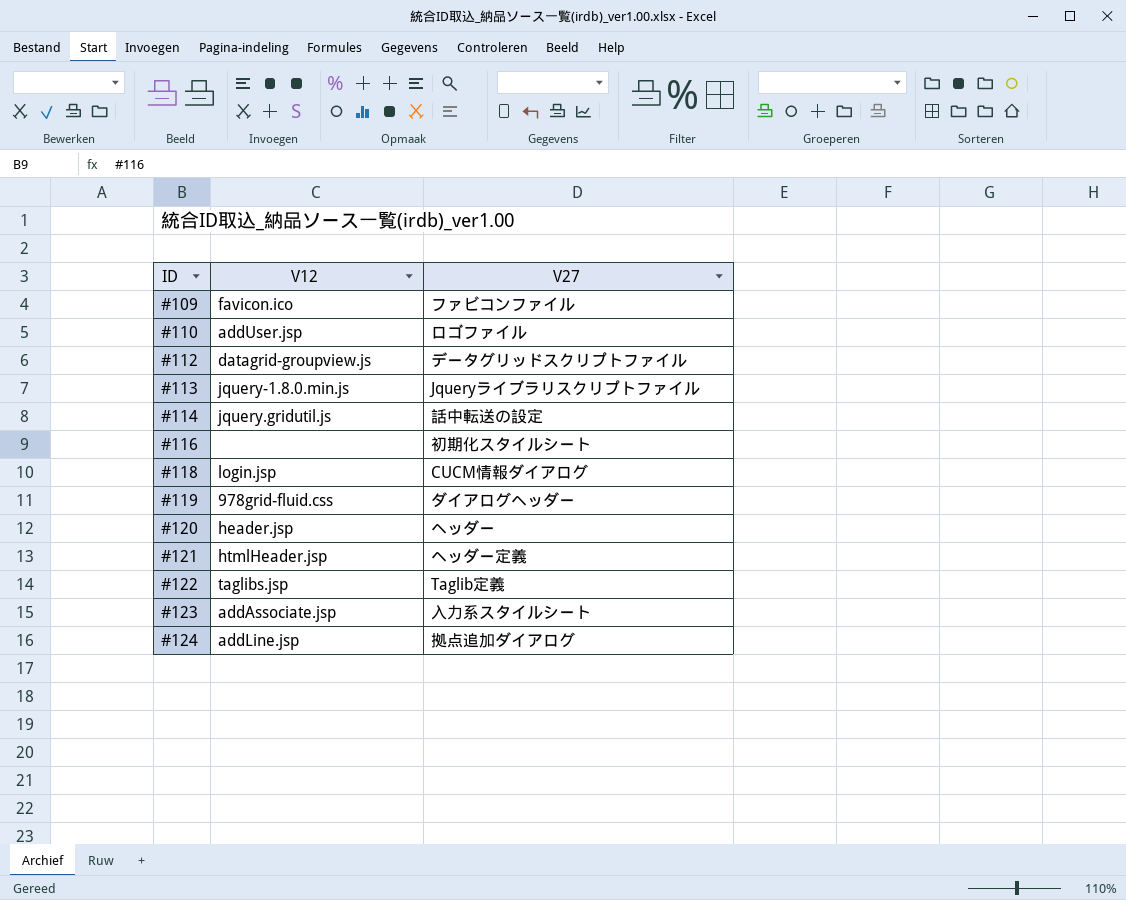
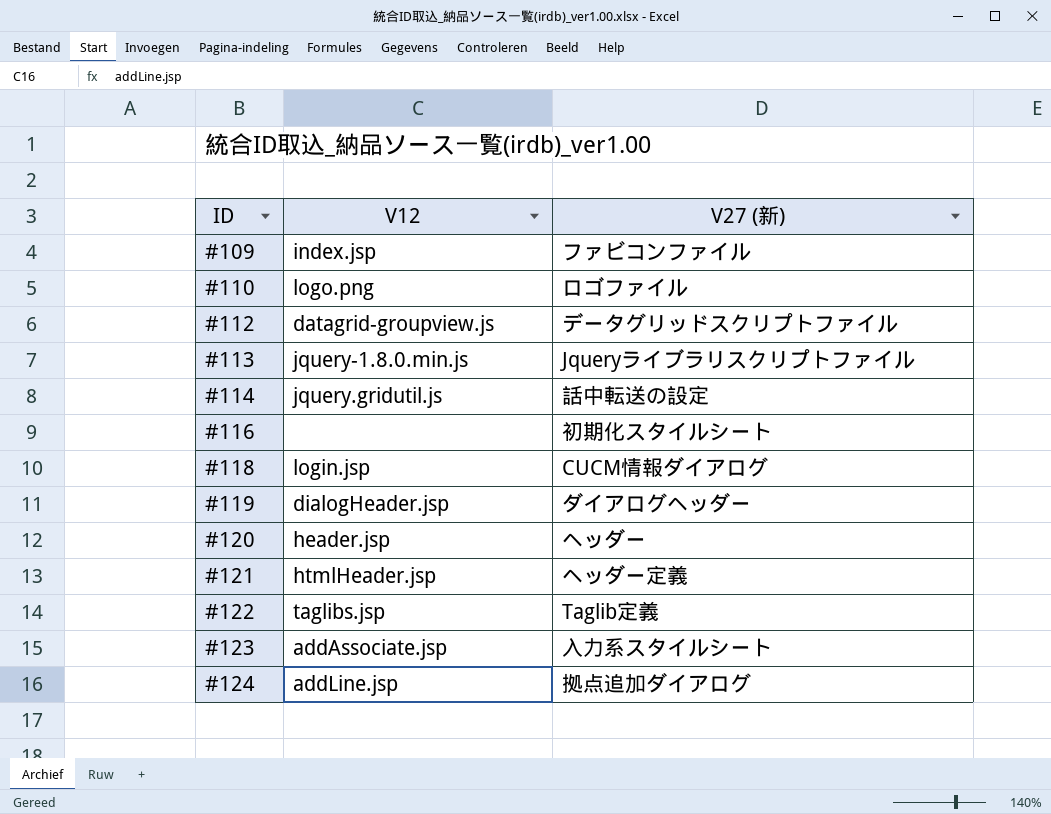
column name: V27 -> V27 (新)
#109 | V12: favicon.ico -> index.jsp
#110 | V12: addUser.jsp -> logo.png
#119 | V12: 978grid-fluid.css -> dialogHeader.jsp

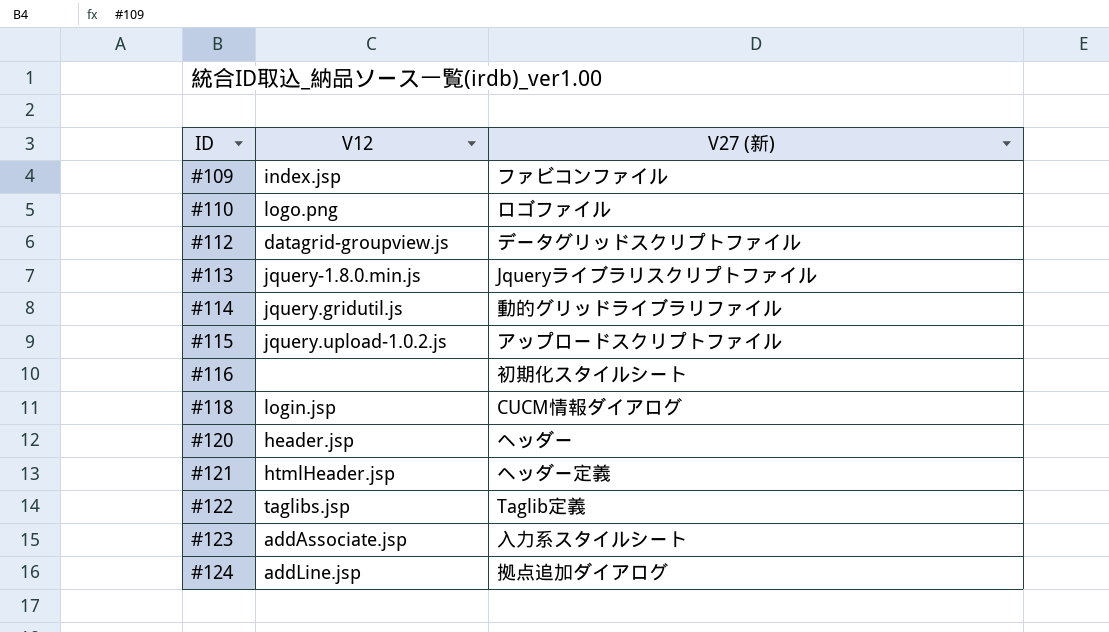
row #119: dialogHeader.jsp | ダイアログヘッダー -> none
#114 | V27 (新): 話中転送の設定 -> 動的グリッドライブラリファイル
row #115: none -> jquery.upload-1.0.2.js | アップロードスクリプトファイル

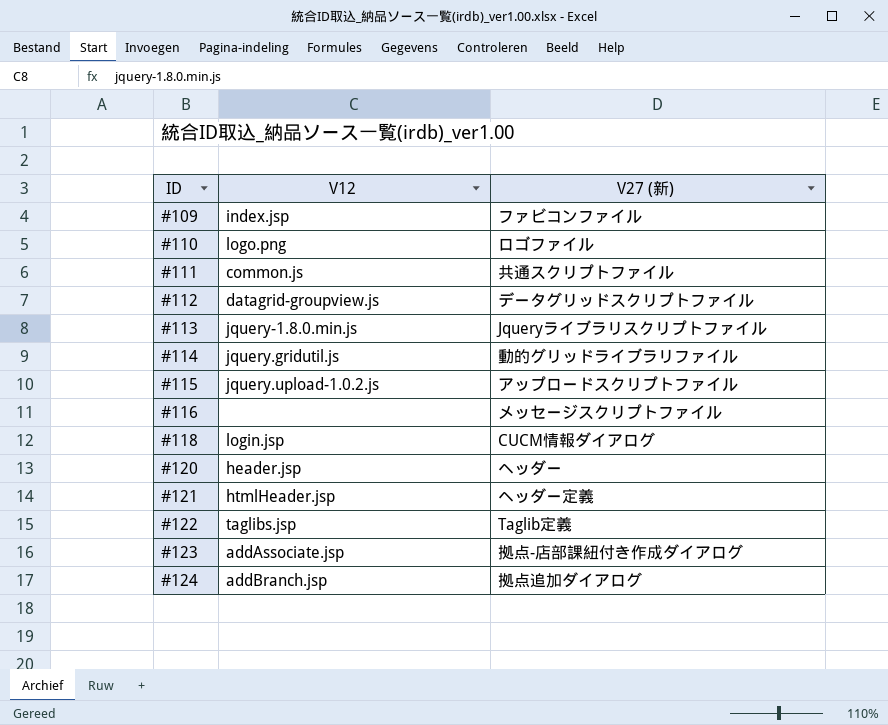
row #111: none -> common.js | 共通スクリプトファイル
#116 | V27 (新): 初期化スタイルシート -> メッセージスクリプトファイル
#123 | V27 (新): 入力系スタイルシート -> 拠点-店部課紐付き作成ダイアログ
#124 | V12: addLine.jsp -> addBranch.jsp

